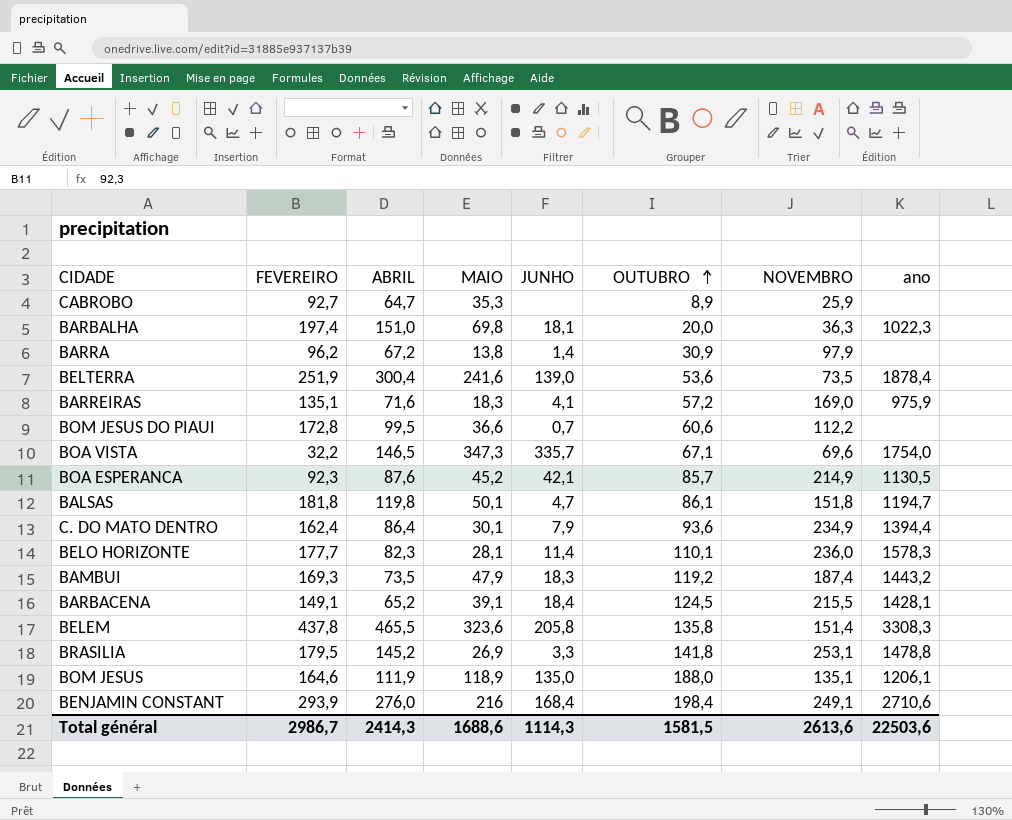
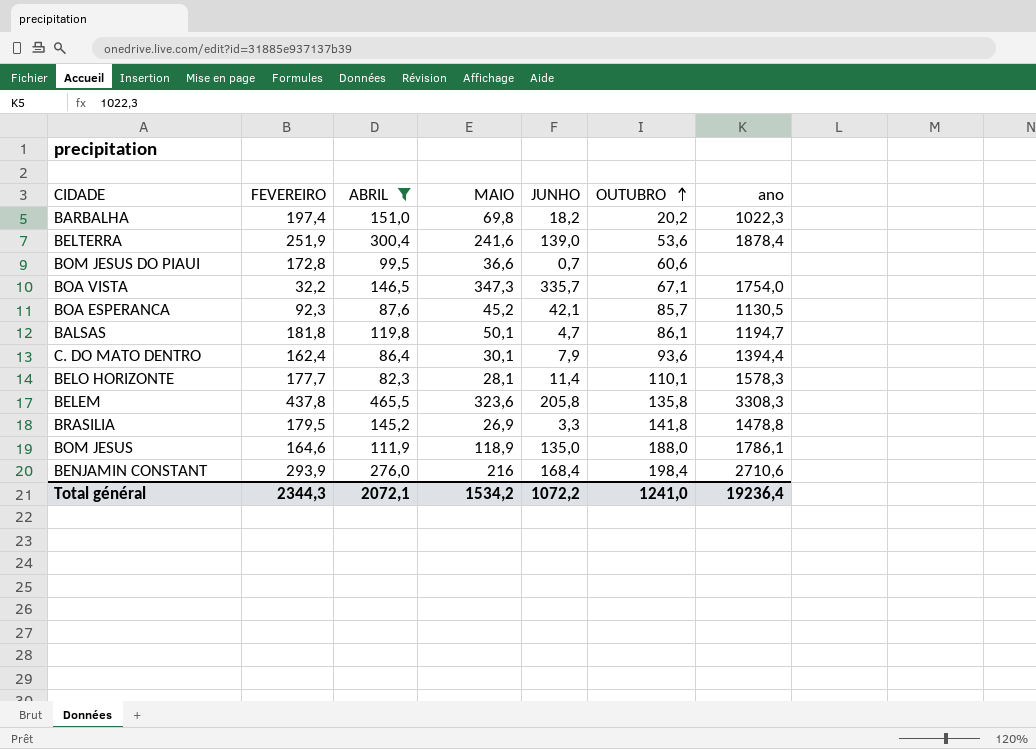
filter: none -> ABRIL >= 82,3
column NOVEMBRO | position: 7 -> none
BARBALHA | JUNHO: 18,1 -> 18,2
BARBALHA | OUTUBRO: 20,0 -> 20,2
BOM JESUS | ano: 1206,1 -> 1786,1
Total général | FEVEREIRO: 2986,7 -> 2344,3
Total général | ABRIL: 2414,3 -> 2072,1
Total général | MAIO: 1688,6 -> 1534,2
Total général | JUNHO: 1114,3 -> 1072,2
Total général | OUTUBRO: 1581,5 -> 1241,0
Total général | ano: 22503,6 -> 19236,4

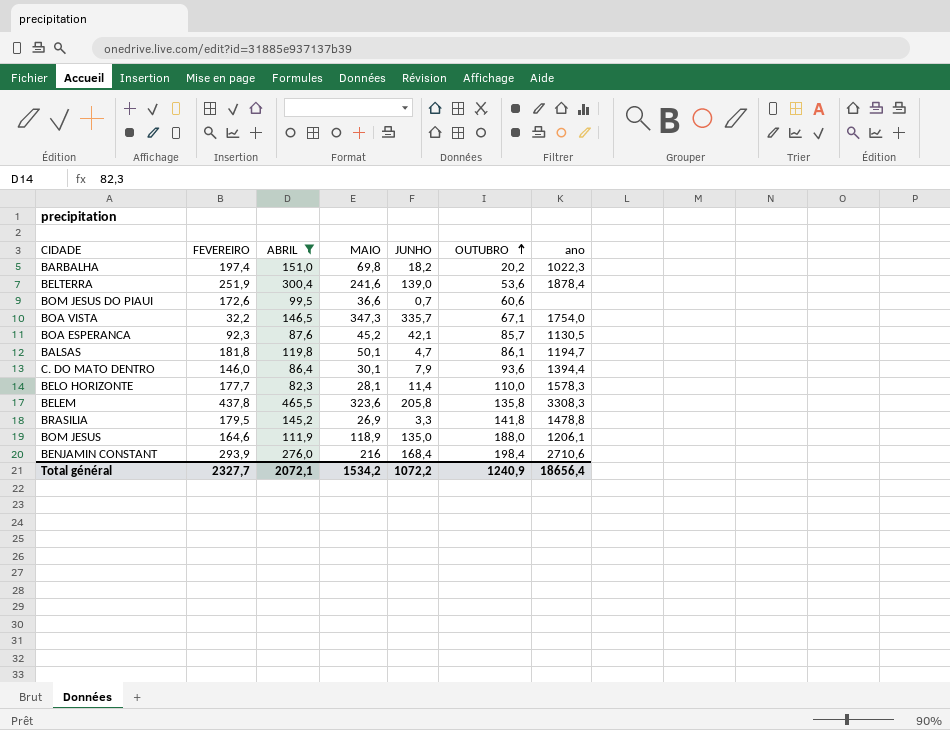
BOM JESUS DO PIAUI | FEVEREIRO: 172,8 -> 172,6
C. DO MATO DENTRO | FEVEREIRO: 162,4 -> 146,0
BELO HORIZONTE | OUTUBRO: 110,1 -> 110,0
BOM JESUS | ano: 1786,1 -> 1206,1
Total général | FEVEREIRO: 2344,3 -> 2327,7
Total général | OUTUBRO: 1241,0 -> 1240,9
Total général | ano: 19236,4 -> 18656,4

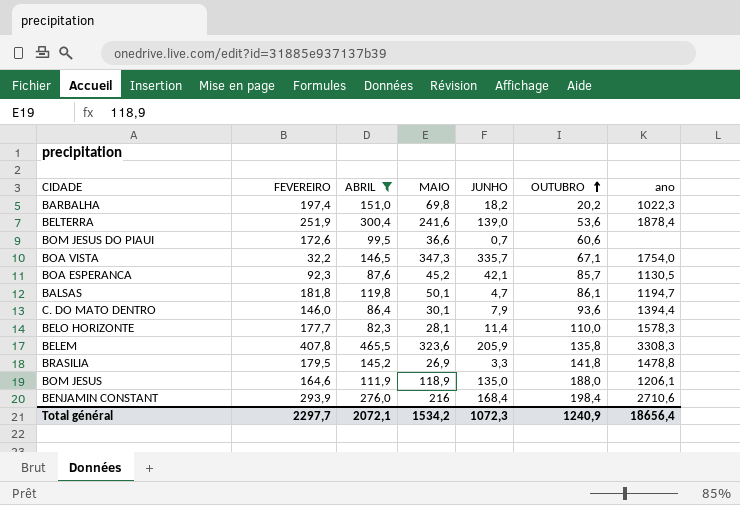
BELEM | FEVEREIRO: 437,8 -> 407,8
BELEM | JUNHO: 205,8 -> 205,9
Total général | FEVEREIRO: 2327,7 -> 2297,7
Total général | JUNHO: 1072,2 -> 1072,3

